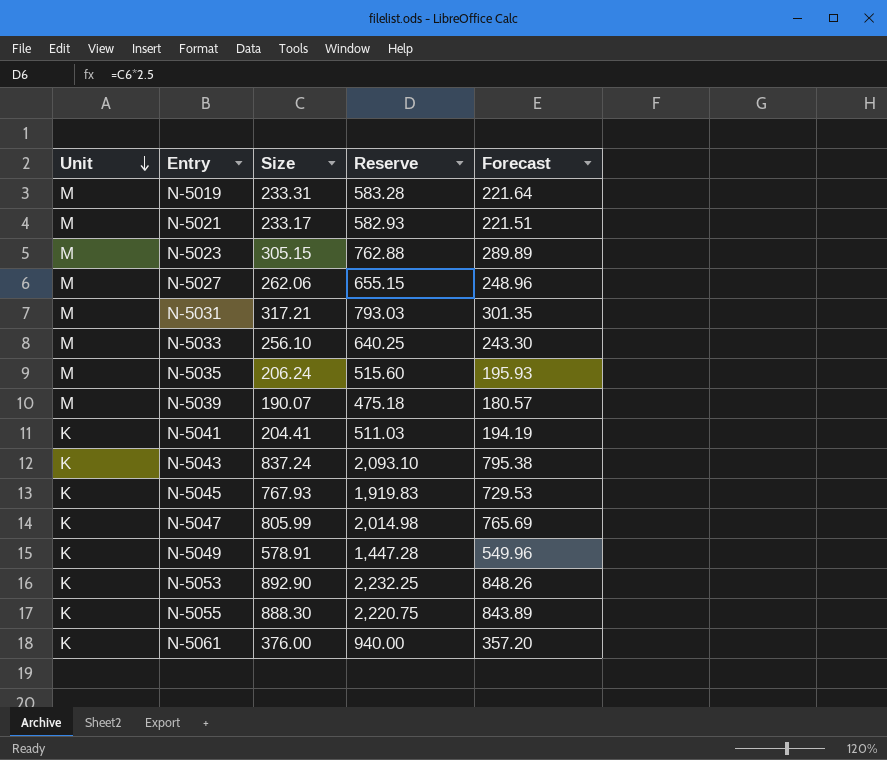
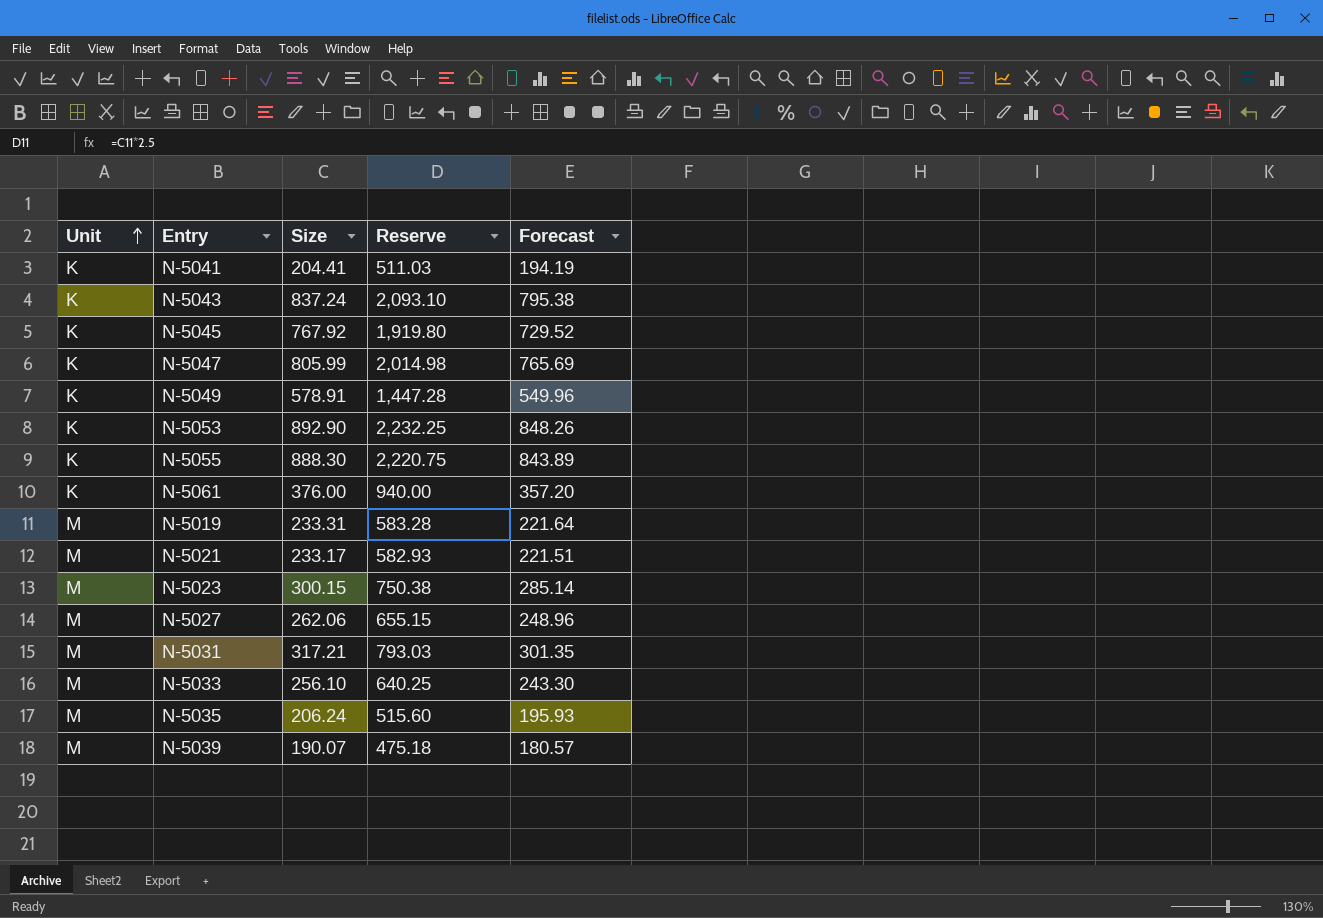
row order: Unit descending -> Unit ascending
N-5045 | Size: 767.93 -> 767.92
N-5045 | Reserve: 1,919.83 -> 1,919.80
N-5045 | Forecast: 729.53 -> 729.52
N-5023 | Size: 305.15 -> 300.15
N-5023 | Reserve: 762.88 -> 750.38
N-5023 | Forecast: 289.89 -> 285.14

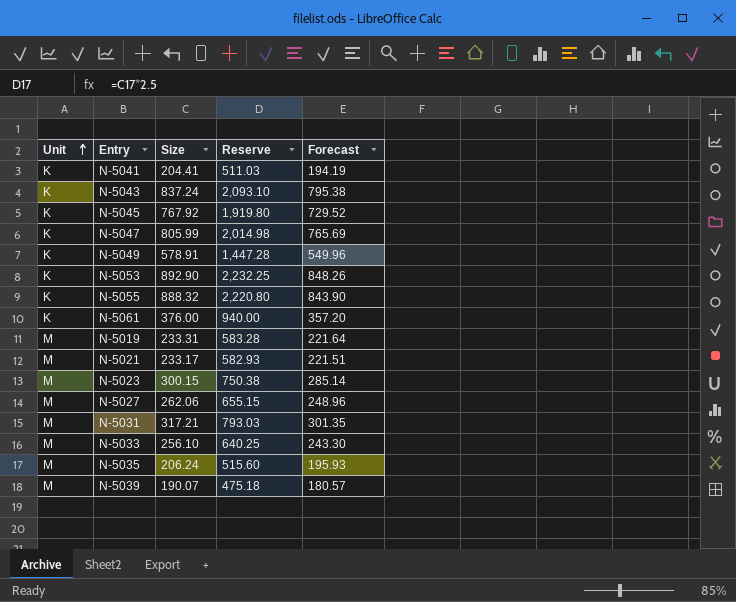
N-5055 | Size: 888.30 -> 888.32
N-5055 | Reserve: 2,220.75 -> 2,220.80
N-5055 | Forecast: 843.89 -> 843.90

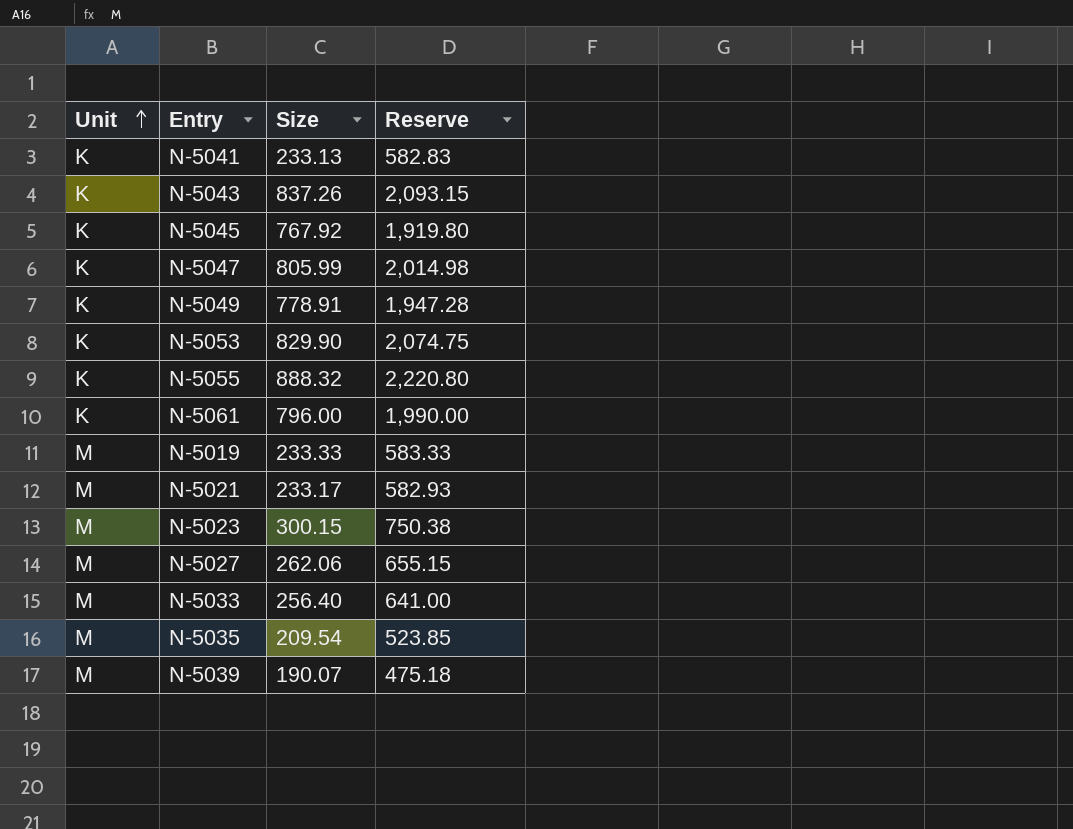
column Forecast | formula: [Size] * 0.95 -> none
row N-5031: M | 317.21 | 793.03 | 301.35 -> none
N-5041 | Size: 204.41 -> 233.13
N-5041 | Reserve: 511.03 -> 582.83
N-5043 | Size: 837.24 -> 837.26
N-5043 | Reserve: 2,093.10 -> 2,093.15
N-5049 | Size: 578.91 -> 778.91
N-5049 | Reserve: 1,447.28 -> 1,947.28
N-5053 | Size: 892.90 -> 829.90
N-5053 | Reserve: 2,232.25 -> 2,074.75
N-5061 | Size: 376.00 -> 796.00
N-5061 | Reserve: 940.00 -> 1,990.00
N-5019 | Size: 233.31 -> 233.33
N-5019 | Reserve: 583.28 -> 583.33
N-5033 | Size: 256.10 -> 256.40
N-5033 | Reserve: 640.25 -> 641.00
N-5035 | Size: 206.24 -> 209.54
N-5035 | Reserve: 515.60 -> 523.85

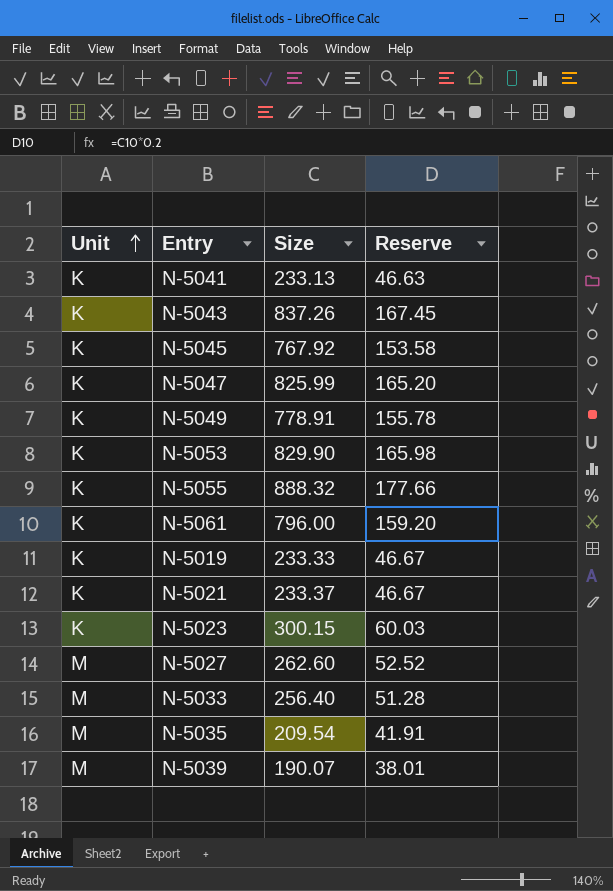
column Reserve | formula: [Size] * 2.5 -> [Size] * 0.2
N-5047 | Size: 805.99 -> 825.99
N-5019 | Unit: M -> K
N-5021 | Unit: M -> K
N-5021 | Size: 233.17 -> 233.37
N-5023 | Unit: M -> K
N-5027 | Size: 262.06 -> 262.60

